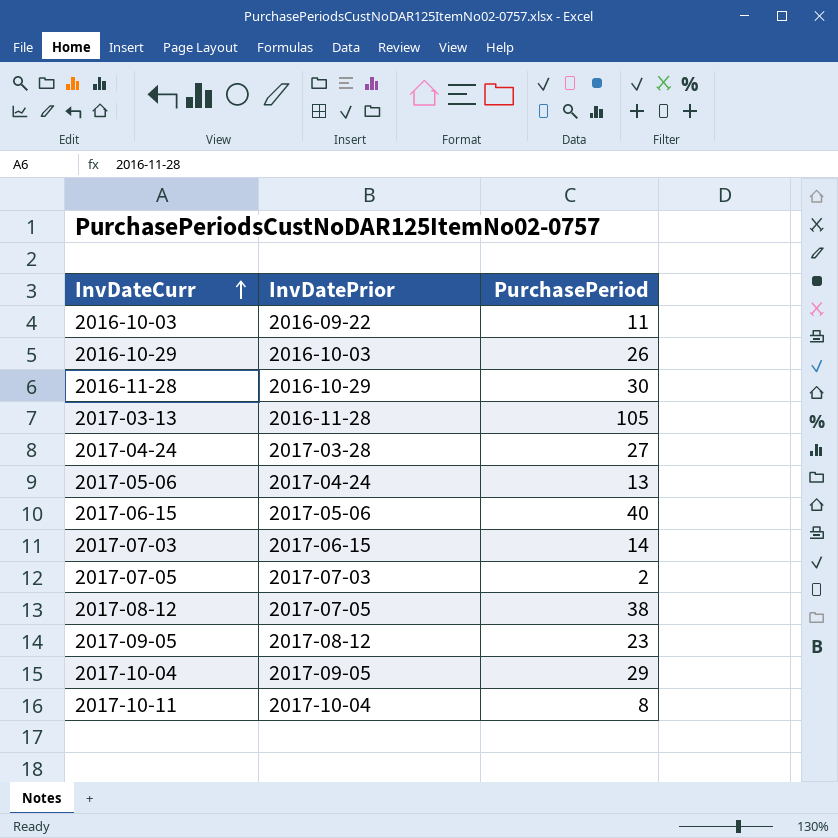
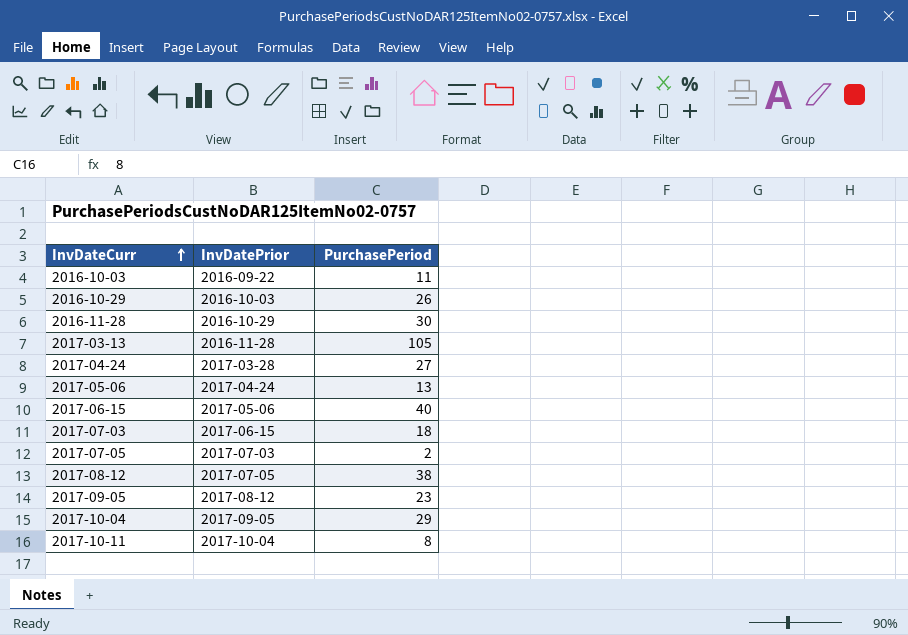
2017-07-03 | PurchasePeriod: 14 -> 18

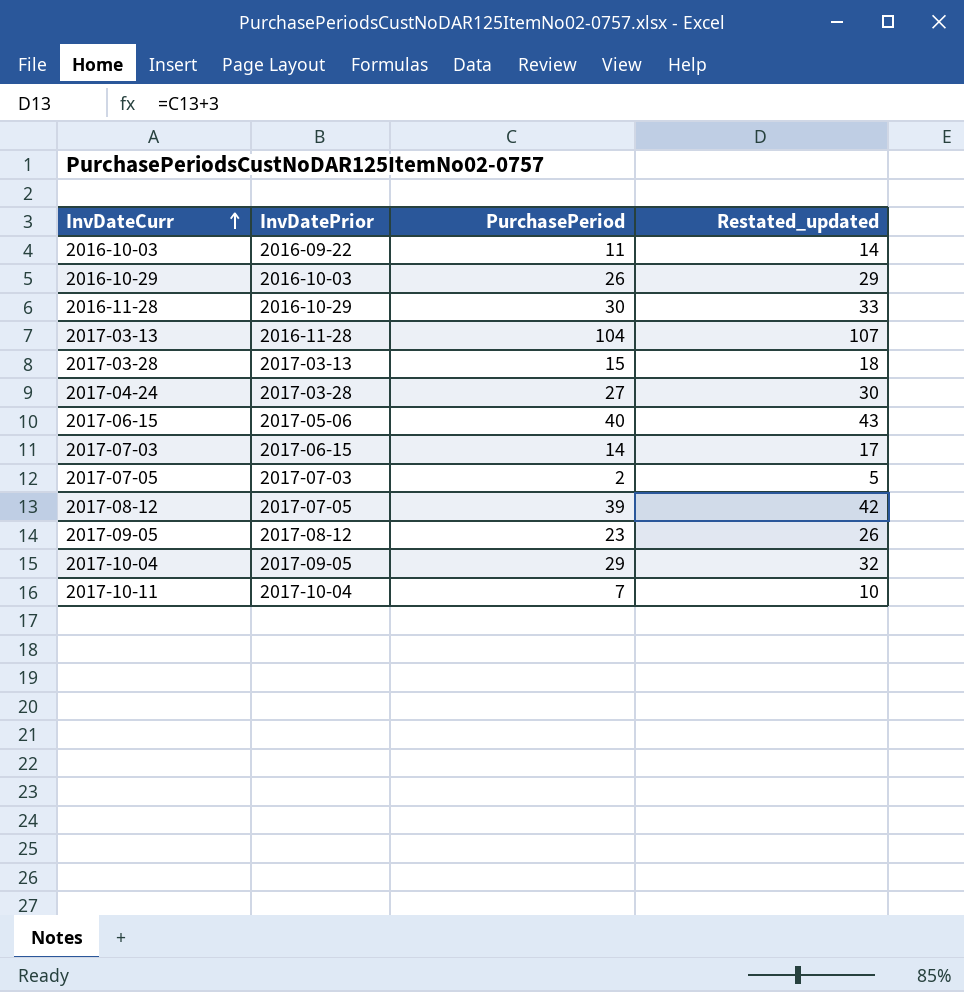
column Restated_updated | formula: none -> [PurchasePeriod] + 3
row 2017-05-06: 2017-04-24 | 13 -> none
2017-03-13 | PurchasePeriod: 105 -> 104
row 2017-03-28: none -> 2017-03-13 | 15 | 18
2017-07-03 | PurchasePeriod: 18 -> 14
2017-08-12 | PurchasePeriod: 38 -> 39
2017-10-11 | PurchasePeriod: 8 -> 7

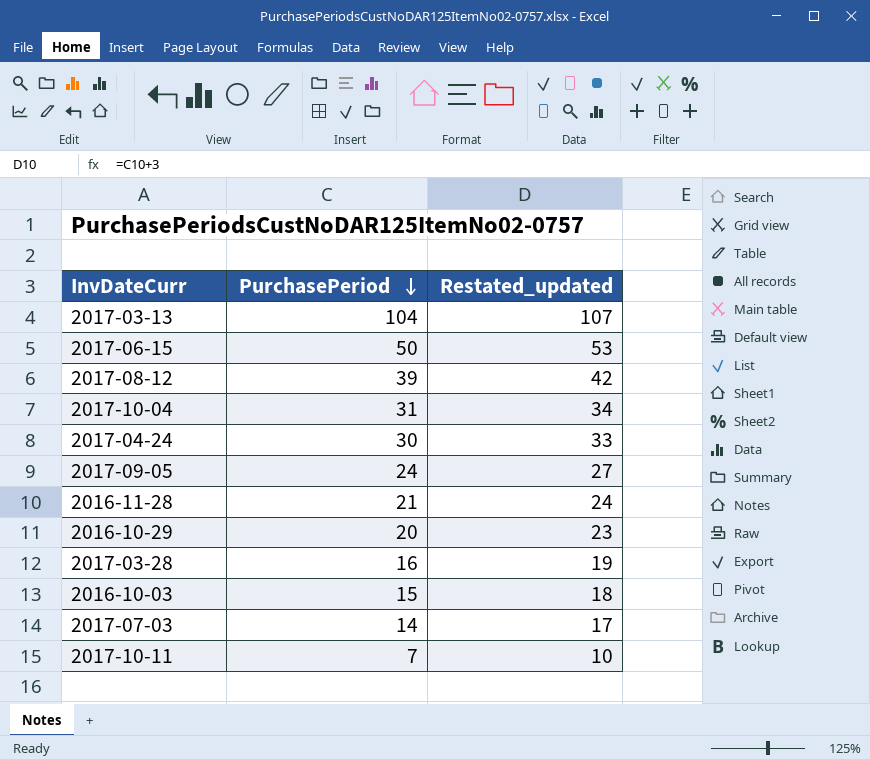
row order: InvDateCurr ascending -> PurchasePeriod descending
column InvDatePrior | position: 2 -> none
row 2017-07-05: 2017-07-03 | 2 | 5 -> none
2017-06-15 | PurchasePeriod: 40 -> 50
2017-06-15 | Restated_updated: 43 -> 53
2017-10-04 | PurchasePeriod: 29 -> 31
2017-10-04 | Restated_updated: 32 -> 34
2017-04-24 | PurchasePeriod: 27 -> 30
2017-04-24 | Restated_updated: 30 -> 33
2017-09-05 | PurchasePeriod: 23 -> 24
2017-09-05 | Restated_updated: 26 -> 27
2016-11-28 | PurchasePeriod: 30 -> 21
2016-11-28 | Restated_updated: 33 -> 24
2016-10-29 | PurchasePeriod: 26 -> 20
2016-10-29 | Restated_updated: 29 -> 23
2017-03-28 | PurchasePeriod: 15 -> 16
2017-03-28 | Restated_updated: 18 -> 19
2016-10-03 | PurchasePeriod: 11 -> 15
2016-10-03 | Restated_updated: 14 -> 18

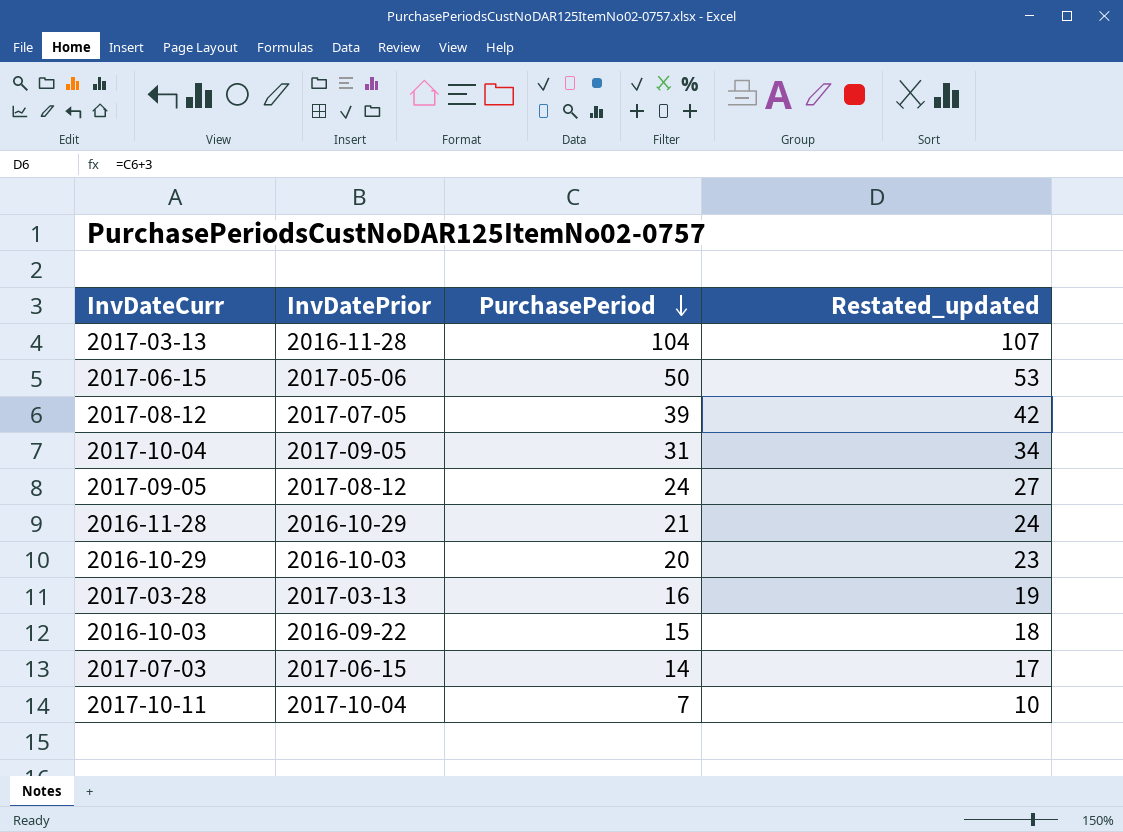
column InvDatePrior | position: none -> 2
row 2017-04-24: 30 | 33 -> none

